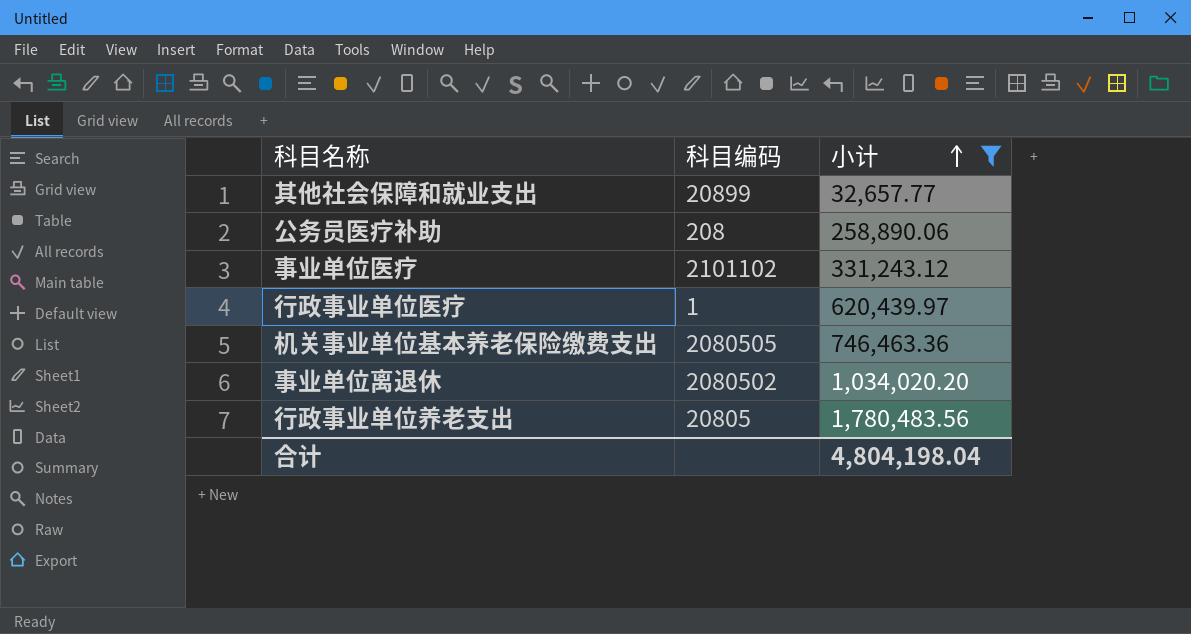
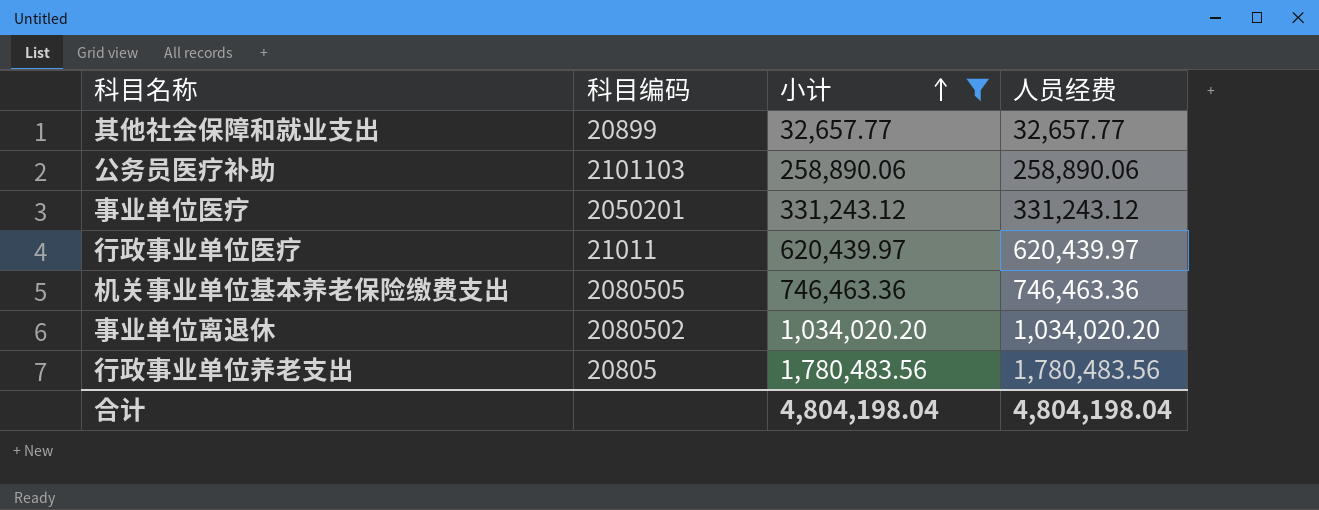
column 人员经费 | position: none -> 4
公务员医疗补助 | 科目编码: 208 -> 2101103
事业单位医疗 | 科目编码: 2101102 -> 2050201
行政事业单位医疗 | 科目编码: 1 -> 21011

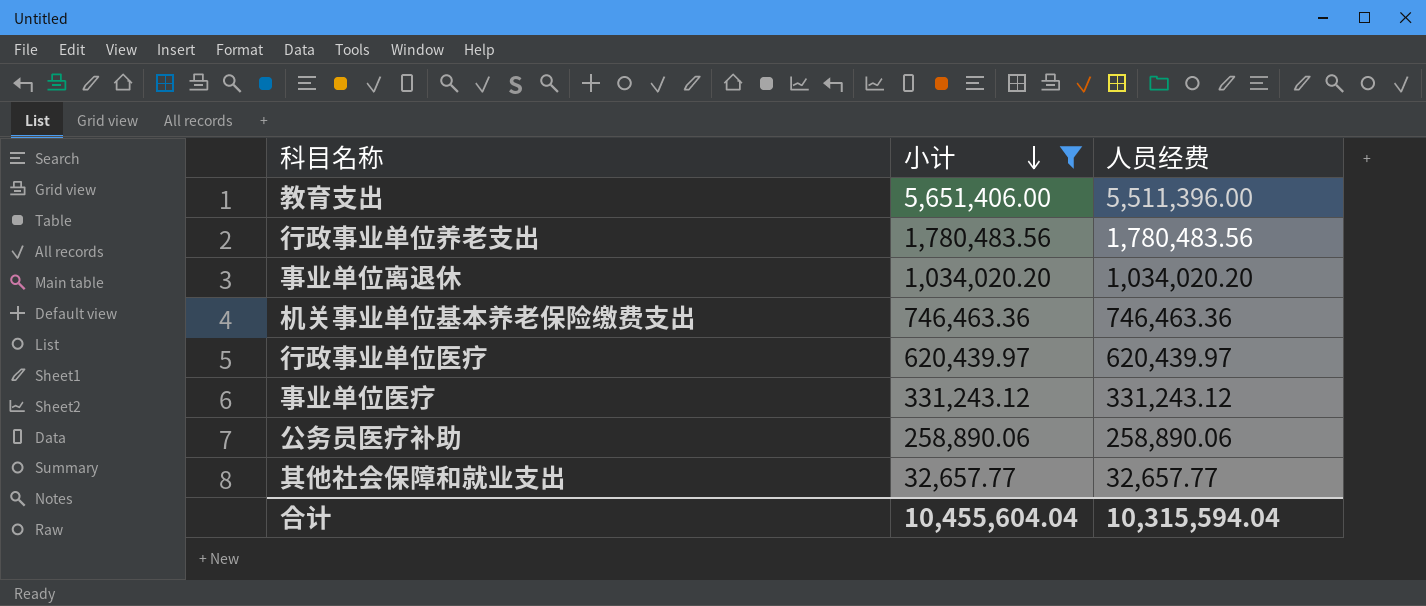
row order: 小计 ascending -> 小计 descending
column 科目编码 | position: 2 -> none
row 教育支出: none -> 5,651,406.00 | 5,511,396.00
合计 | 小计: 4,804,198.04 -> 10,455,604.04
合计 | 人员经费: 4,804,198.04 -> 10,315,594.04

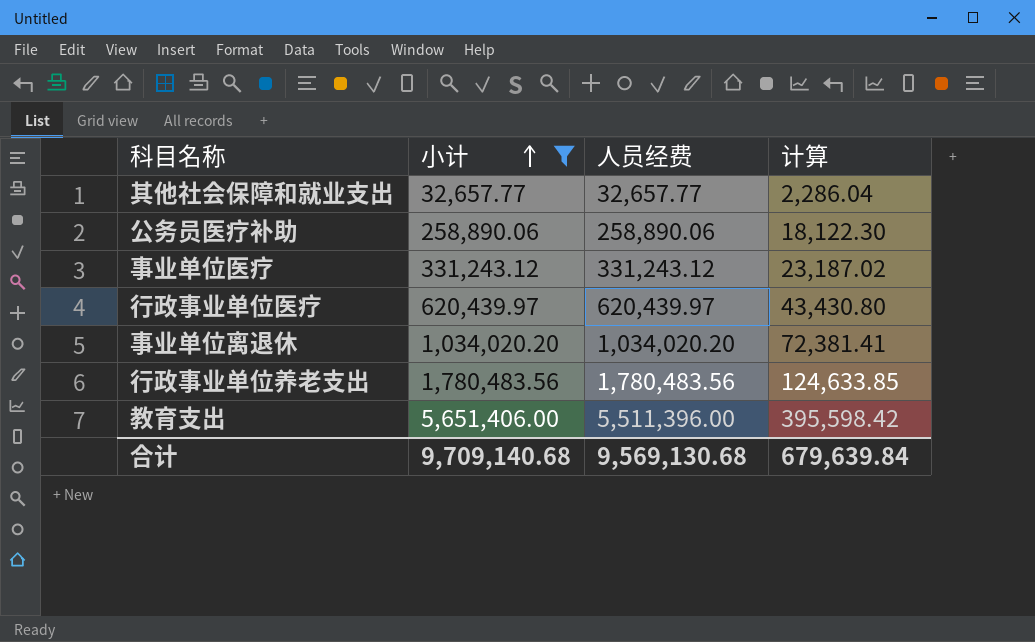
row order: 小计 descending -> 小计 ascending
column 计算 | formula: none -> [小计] * 0.07
row 机关事业单位基本养老保险缴费支出: 746,463.36 | 746,463.36 -> none
合计 | 小计: 10,455,604.04 -> 9,709,140.68
合计 | 人员经费: 10,315,594.04 -> 9,569,130.68

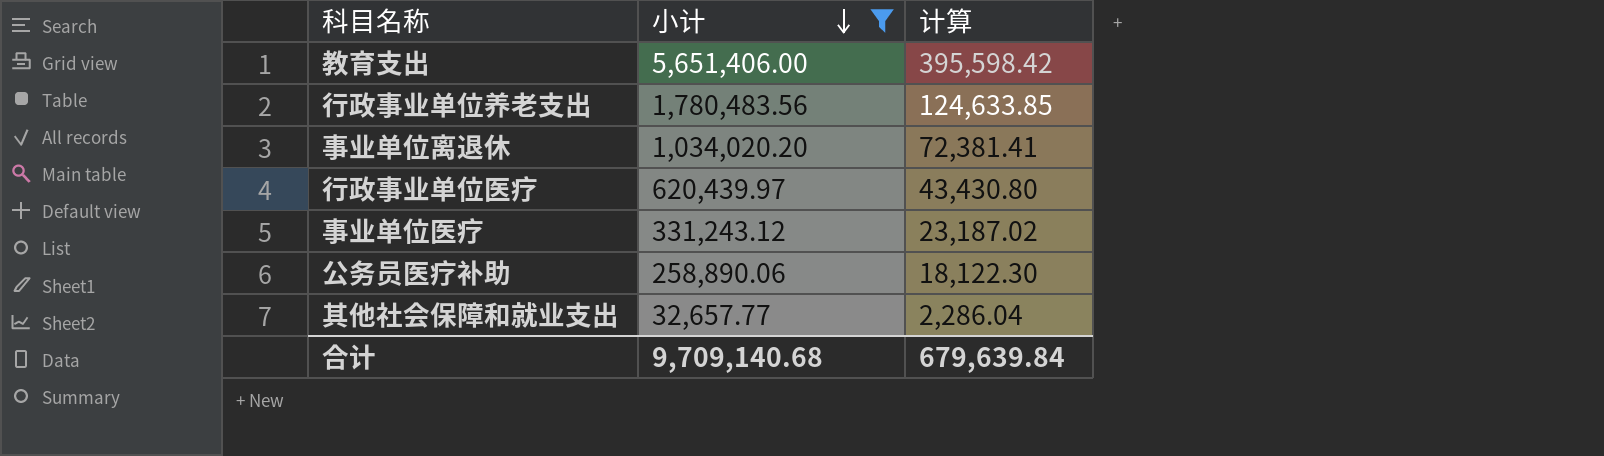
row order: 小计 ascending -> 小计 descending
column 人员经费 | position: 3 -> none

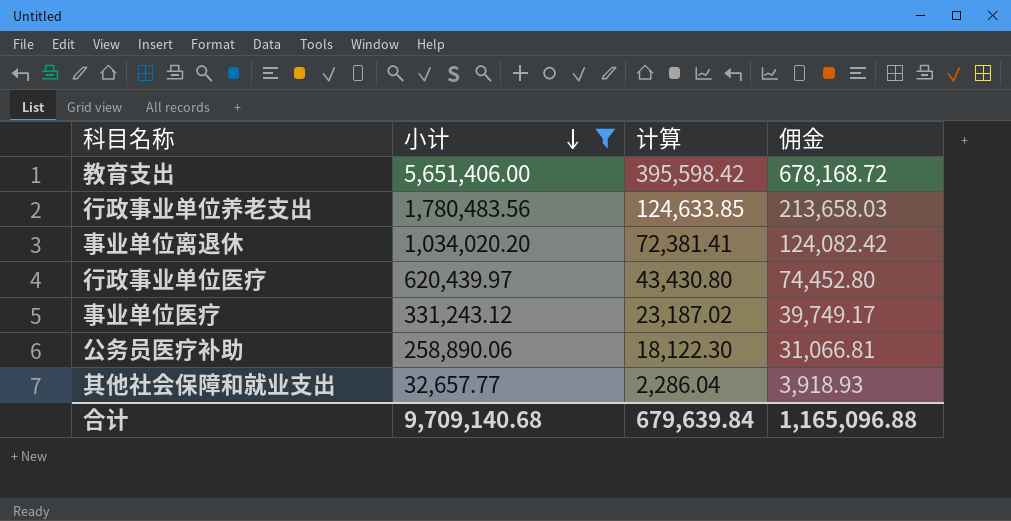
column 佣金 | formula: none -> [小计] * 0.12

